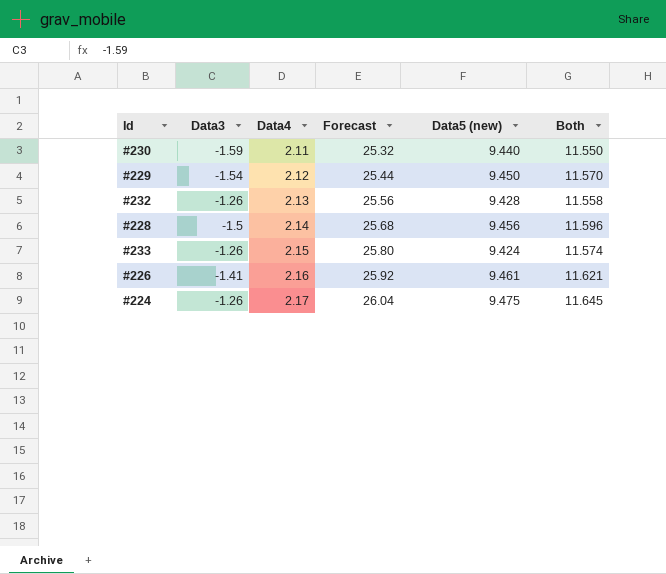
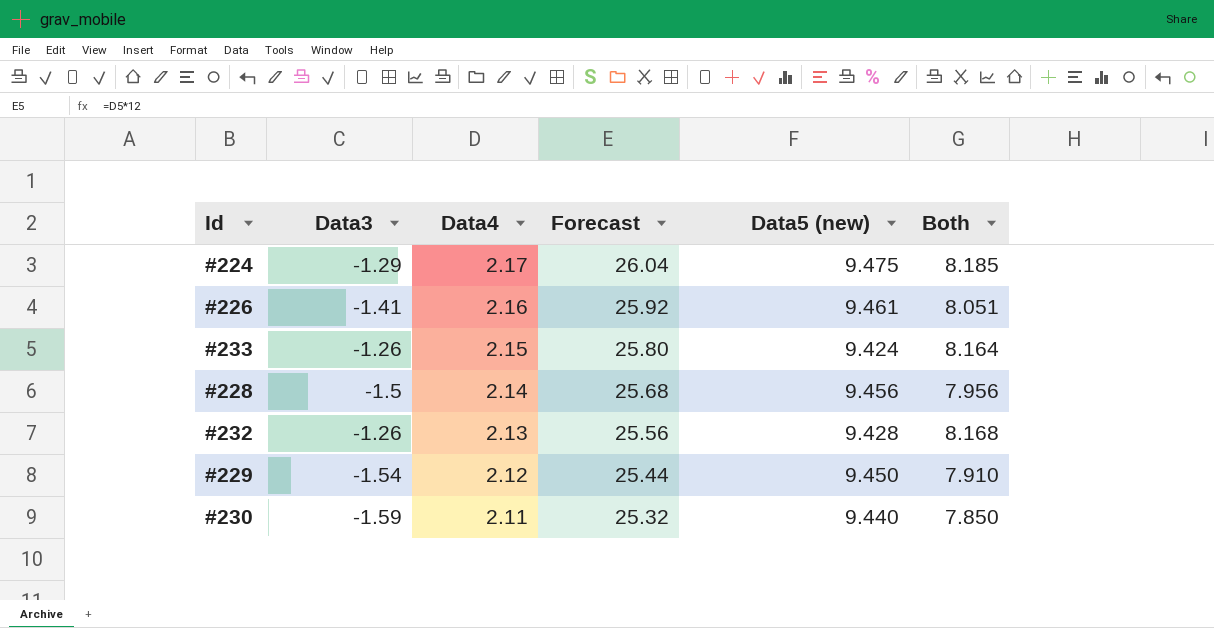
row order: Data4 ascending -> Data4 descending
column Both | formula: [Data4] + [Data5 (new)] -> [Data3] + [Data5 (new)]
#224 | Data3: -1.26 -> -1.29

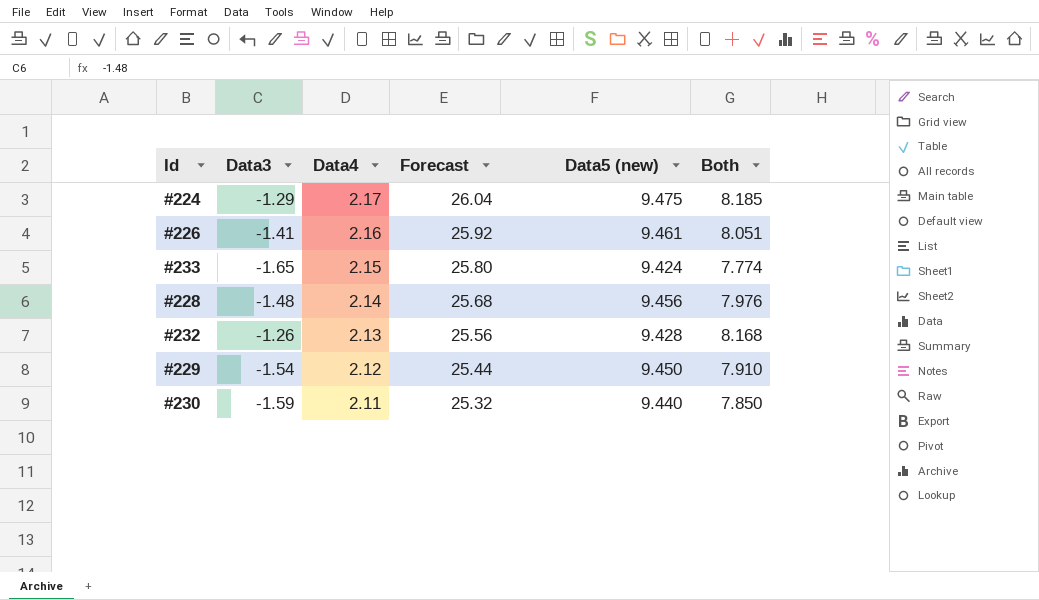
#233 | Data3: -1.26 -> -1.65
#233 | Both: 8.164 -> 7.774
#228 | Data3: -1.5 -> -1.48
#228 | Both: 7.956 -> 7.976

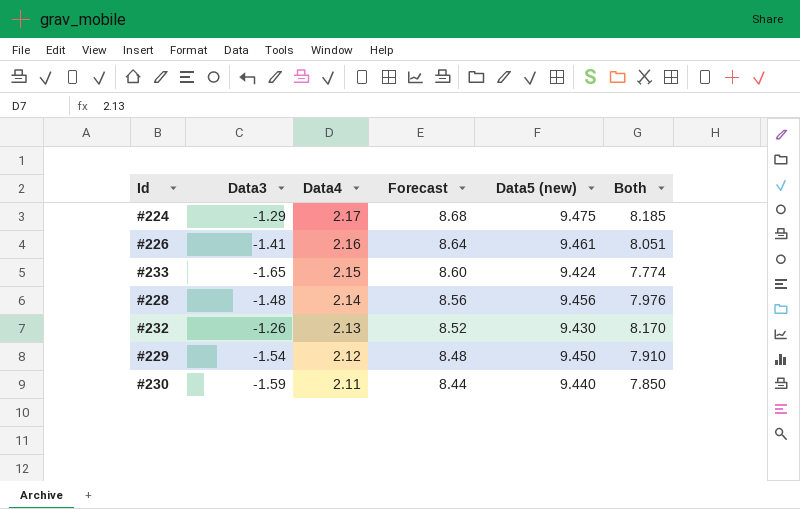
column Forecast | formula: [Data4] * 12 -> [Data4] * 4
#232 | Data5 (new): 9.428 -> 9.430
#232 | Both: 8.168 -> 8.170

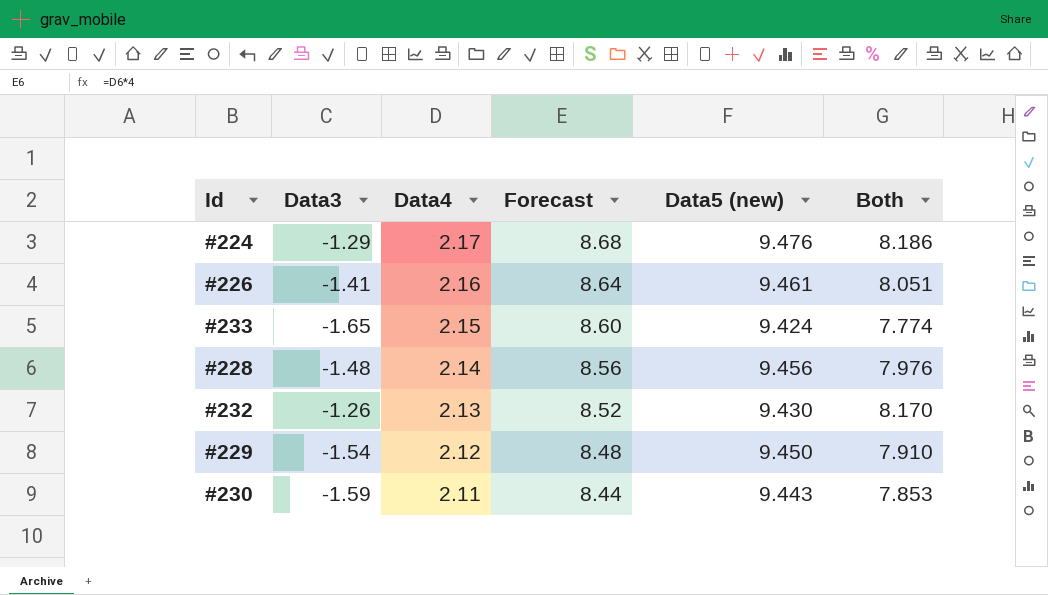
#224 | Data5 (new): 9.475 -> 9.476
#224 | Both: 8.185 -> 8.186
#230 | Data5 (new): 9.440 -> 9.443
#230 | Both: 7.850 -> 7.853

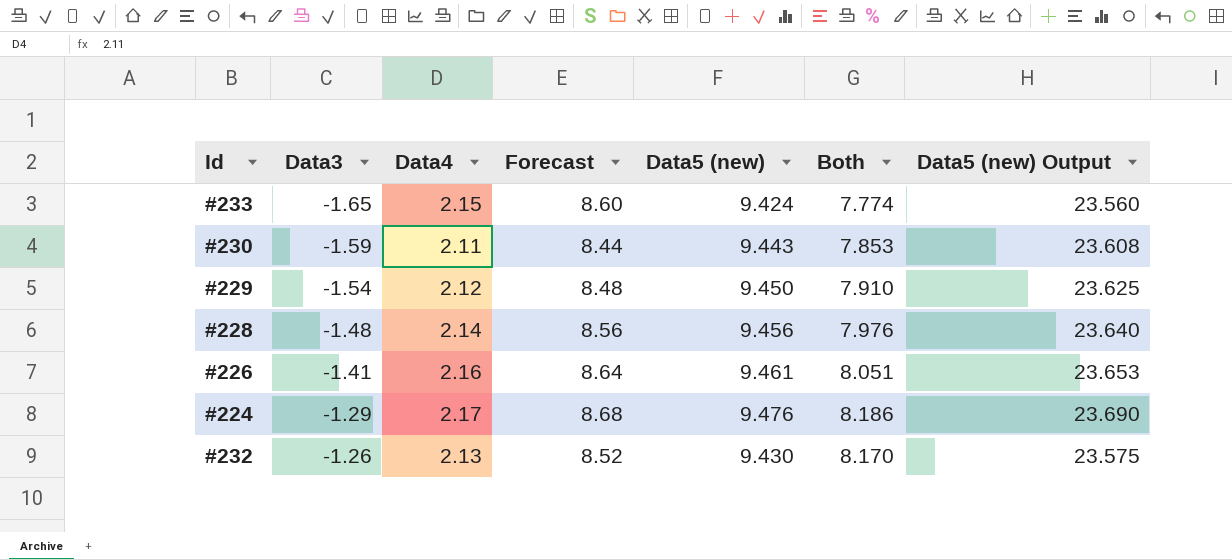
row order: Data4 descending -> Data3 ascending
column Data5 (new) Output | formula: none -> [Data5 (new)] * 2.5

